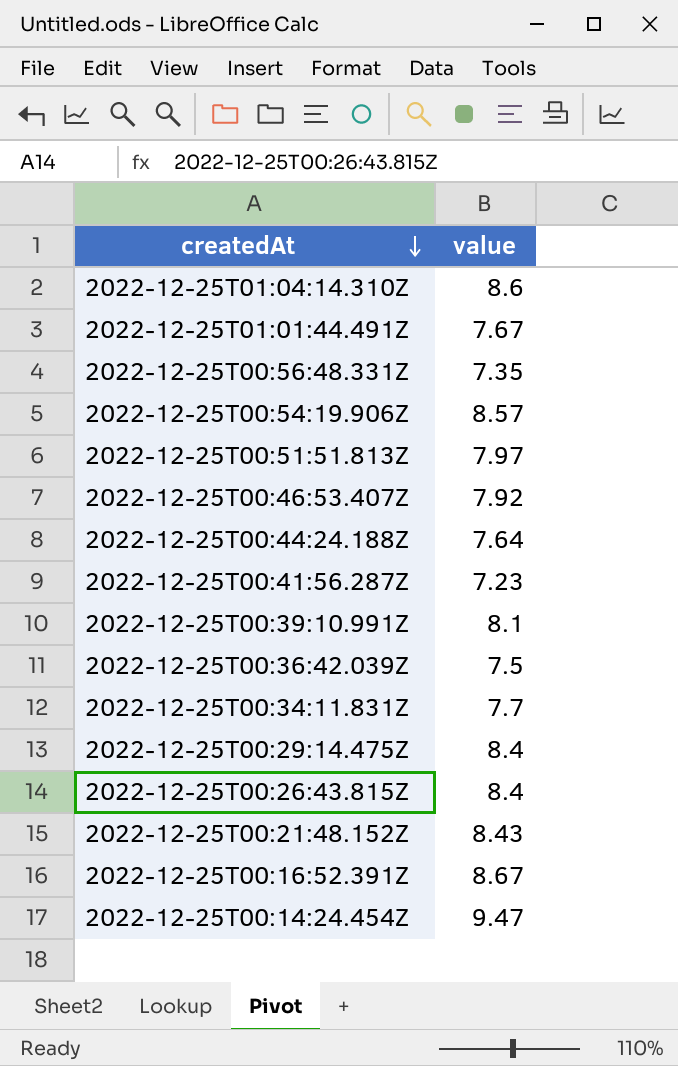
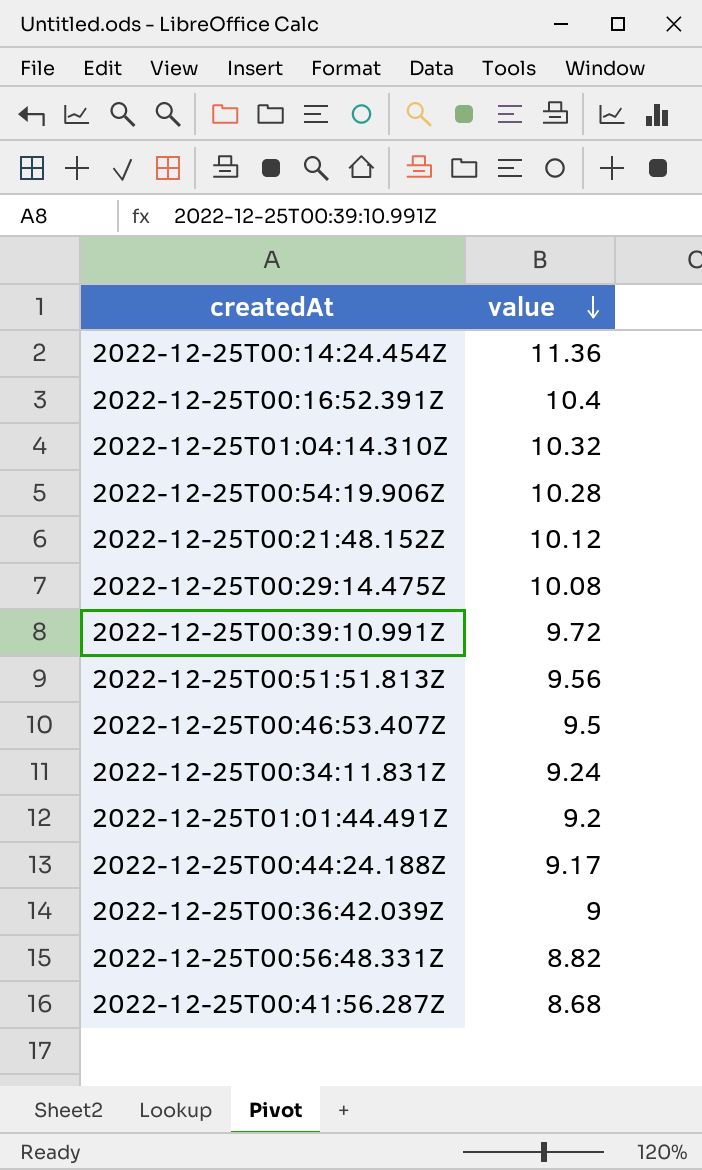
row order: createdAt descending -> value descending
row 2022-12-25T00:26:43.815Z: 8.4 -> none
2022-12-25T00:14:24.454Z | value: 9.47 -> 11.36
2022-12-25T00:16:52.391Z | value: 8.67 -> 10.4
2022-12-25T01:04:14.310Z | value: 8.6 -> 10.32
2022-12-25T00:54:19.906Z | value: 8.57 -> 10.28
2022-12-25T00:21:48.152Z | value: 8.43 -> 10.12
2022-12-25T00:29:14.475Z | value: 8.4 -> 10.08
2022-12-25T00:39:10.991Z | value: 8.1 -> 9.72
2022-12-25T00:51:51.813Z | value: 7.97 -> 9.56
2022-12-25T00:46:53.407Z | value: 7.92 -> 9.5
2022-12-25T00:34:11.831Z | value: 7.7 -> 9.24
2022-12-25T01:01:44.491Z | value: 7.67 -> 9.2
2022-12-25T00:44:24.188Z | value: 7.64 -> 9.17
2022-12-25T00:36:42.039Z | value: 7.5 -> 9
2022-12-25T00:56:48.331Z | value: 7.35 -> 8.82
2022-12-25T00:41:56.287Z | value: 7.23 -> 8.68

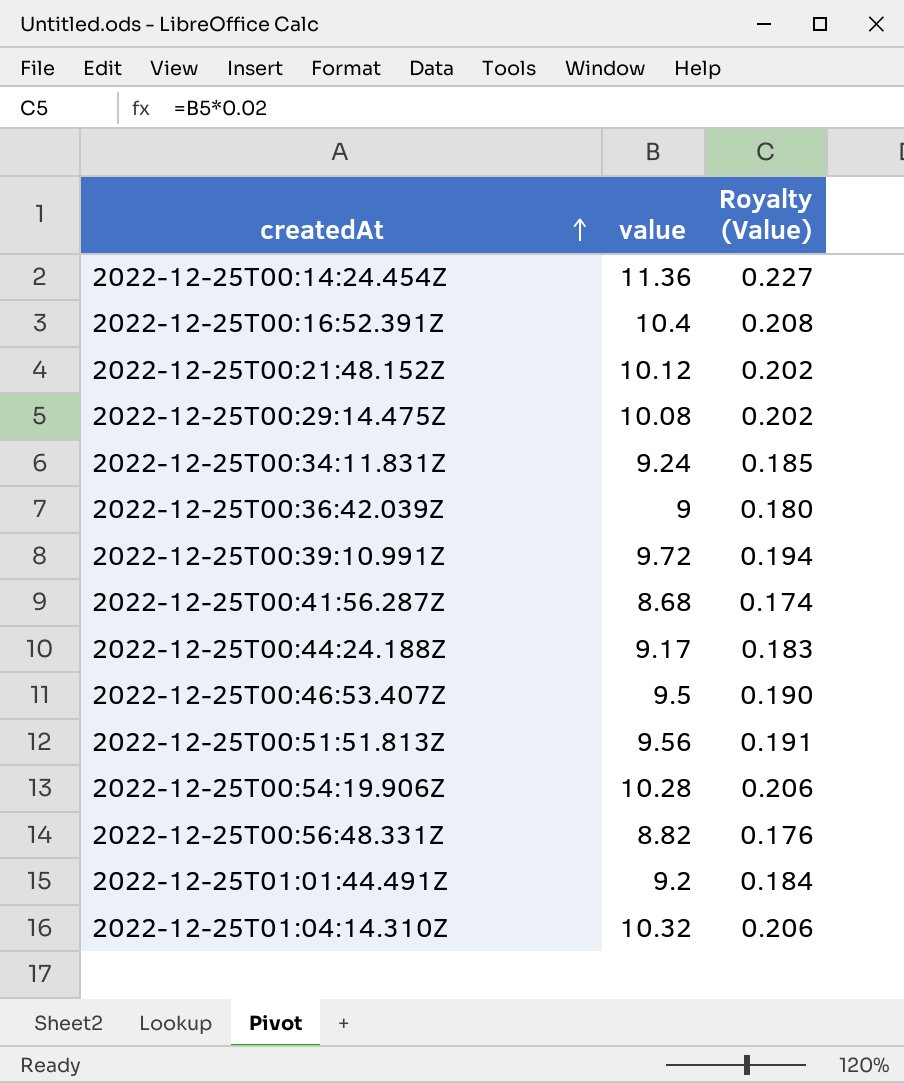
row order: value descending -> createdAt ascending
column Royalty (Value) | formula: none -> [value] * 0.02

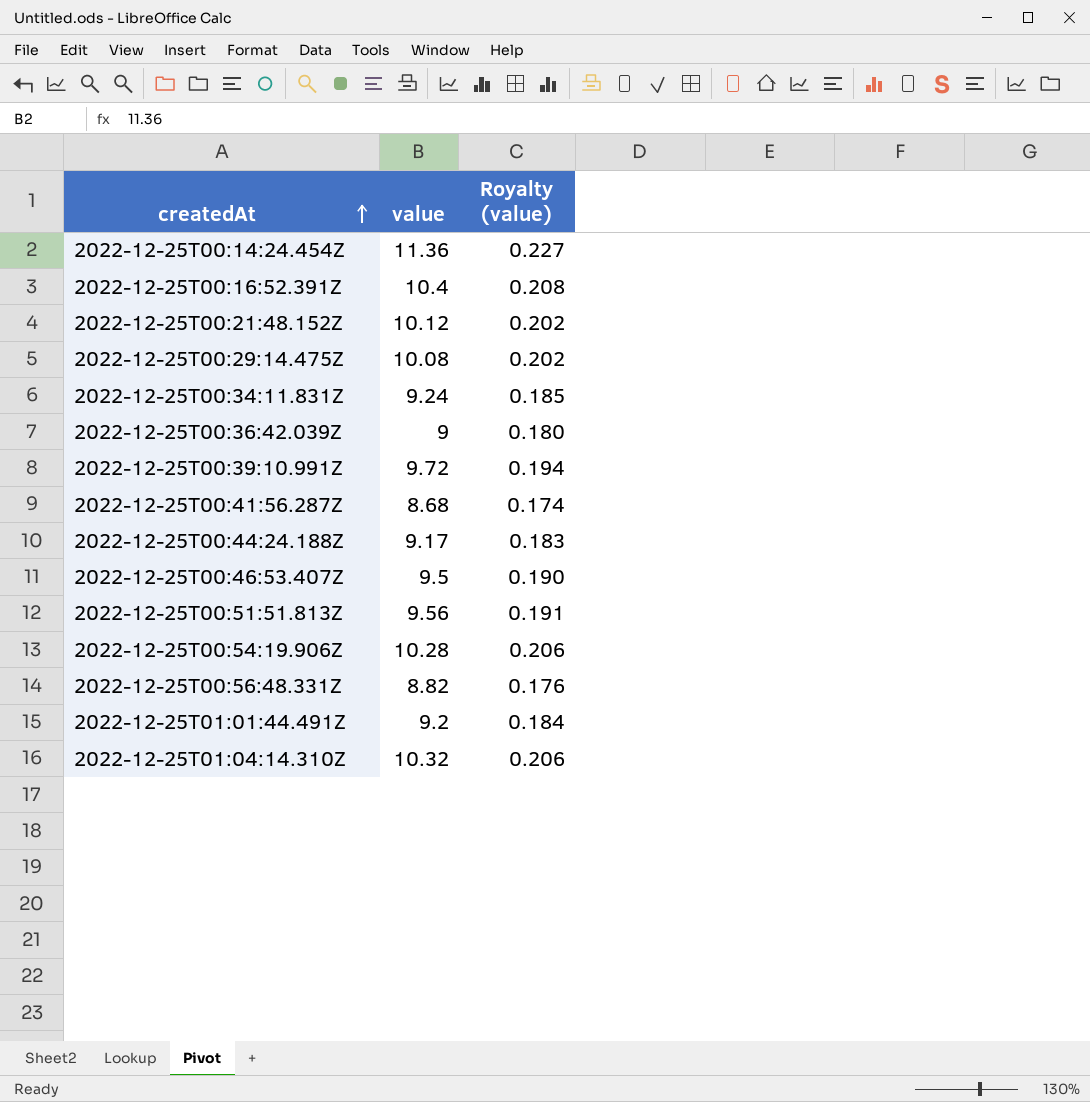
column name: Royalty (Value) -> Royalty (value)

